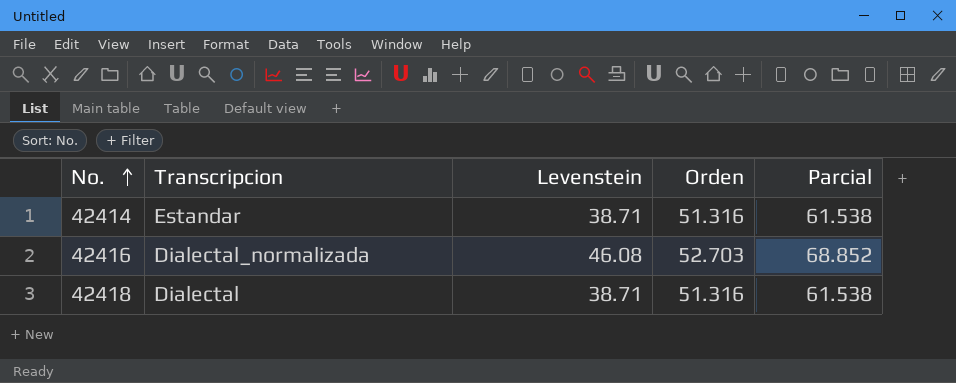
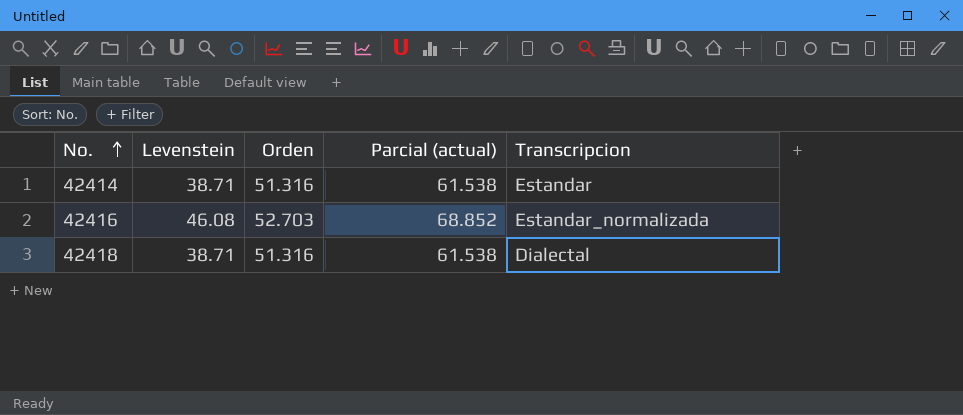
column name: Parcial -> Parcial (actual)
column Transcripcion | position: 2 -> 5
42416 | Transcripcion: Dialectal_normalizada -> Estandar_normalizada

